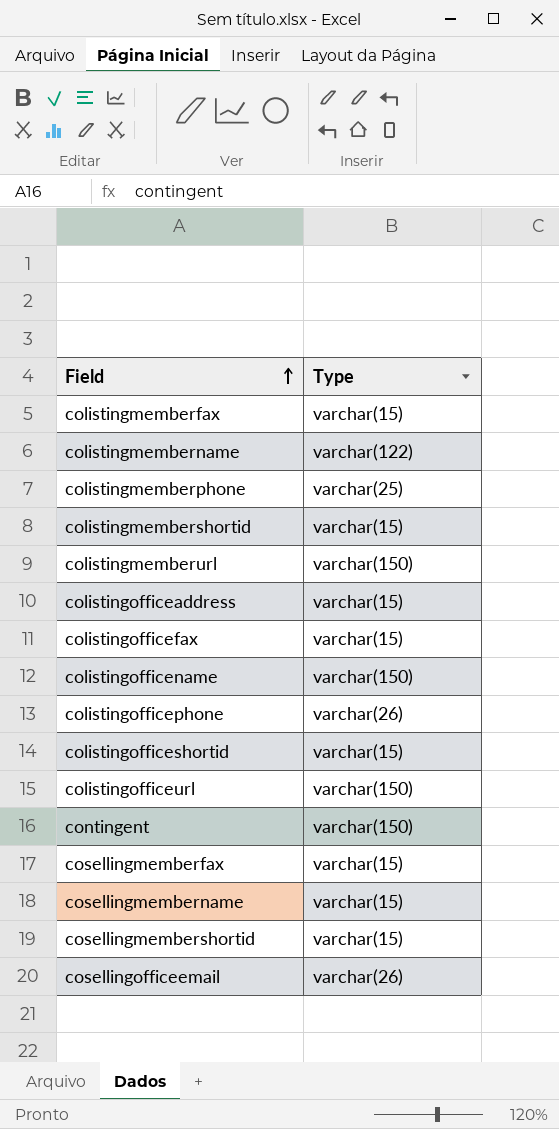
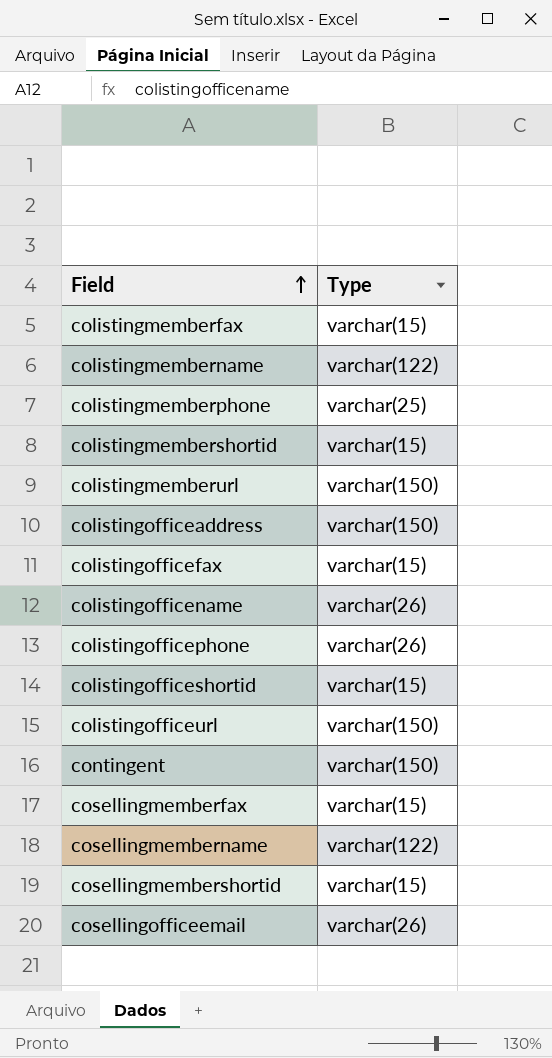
colistingofficeaddress | Type: varchar(15) -> varchar(150)
colistingofficename | Type: varchar(150) -> varchar(26)
cosellingmembername | Type: varchar(15) -> varchar(122)

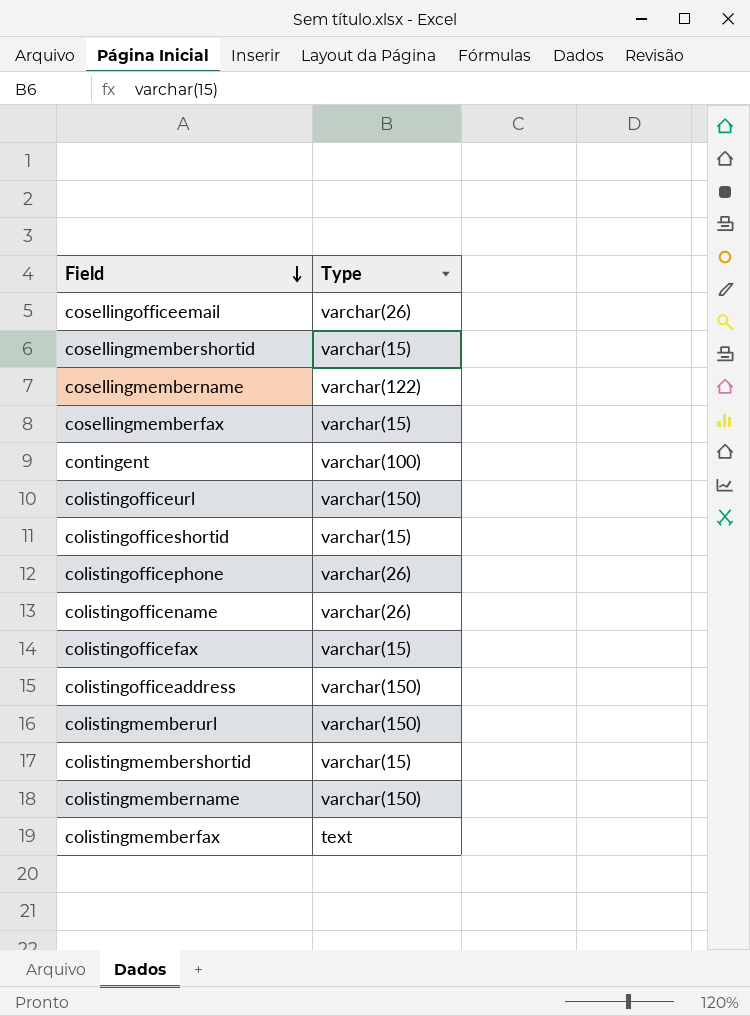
row order: Field ascending -> Field descending
row colistingmemberphone: varchar(25) -> none
contingent | Type: varchar(150) -> varchar(100)
colistingmembername | Type: varchar(122) -> varchar(150)
colistingmemberfax | Type: varchar(15) -> text

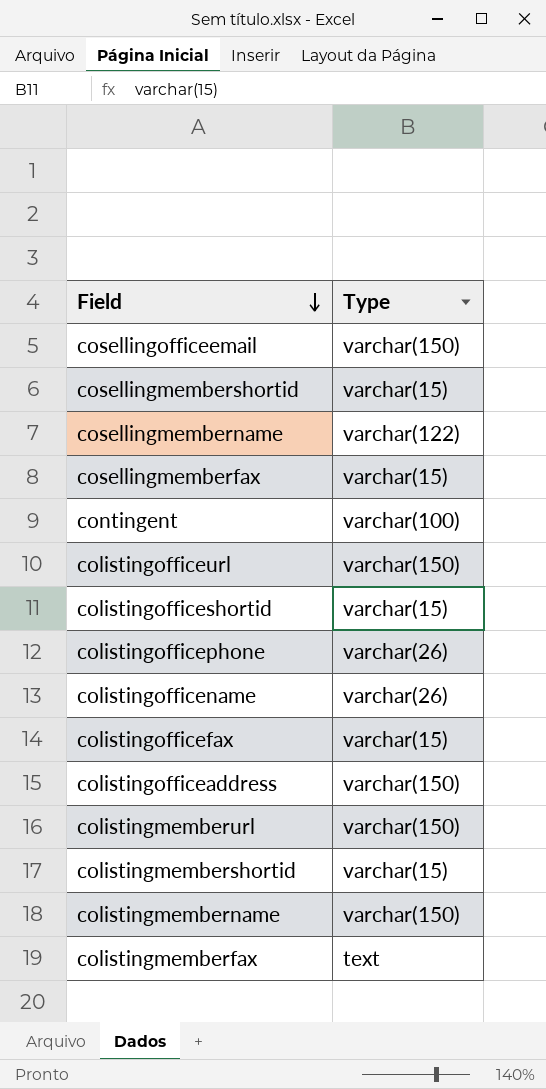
cosellingofficeemail | Type: varchar(26) -> varchar(150)

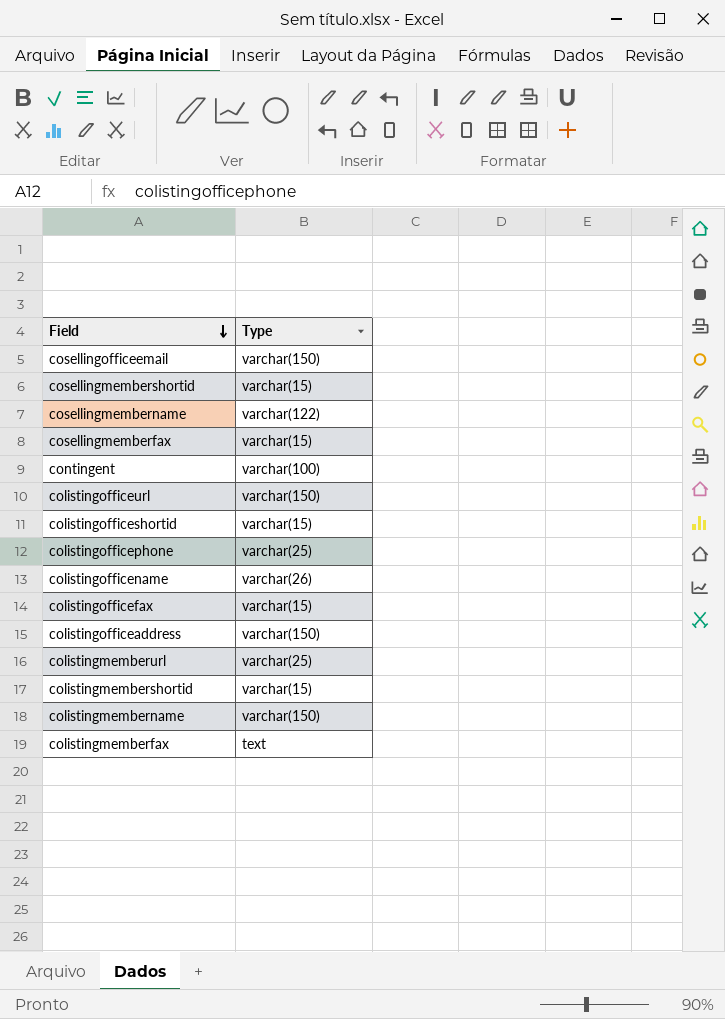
colistingofficephone | Type: varchar(26) -> varchar(25)
colistingmemberurl | Type: varchar(150) -> varchar(25)

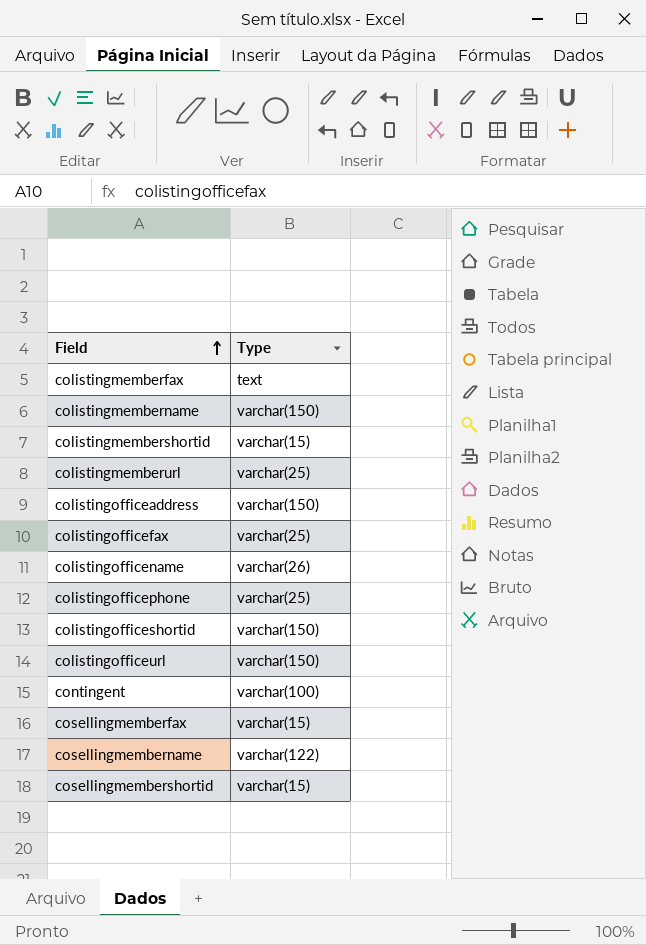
row order: Field descending -> Field ascending
row cosellingofficeemail: varchar(150) -> none
colistingofficefax | Type: varchar(15) -> varchar(25)
colistingofficeshortid | Type: varchar(15) -> varchar(150)

